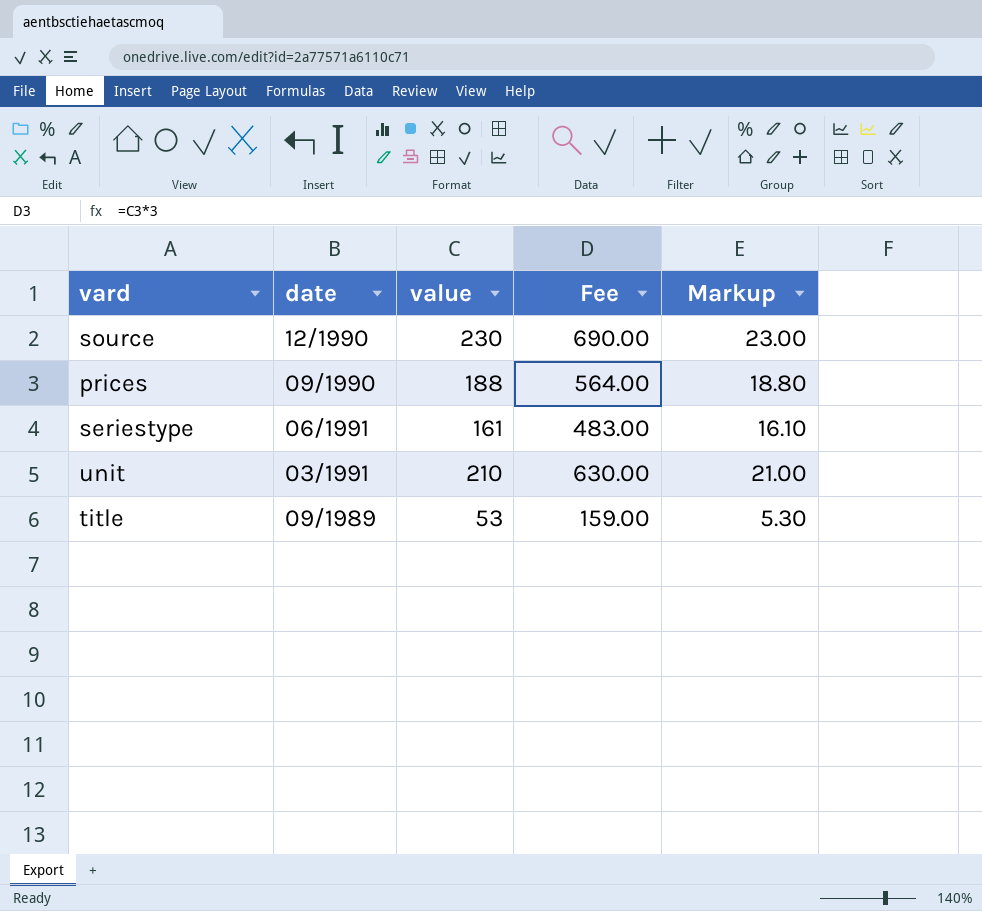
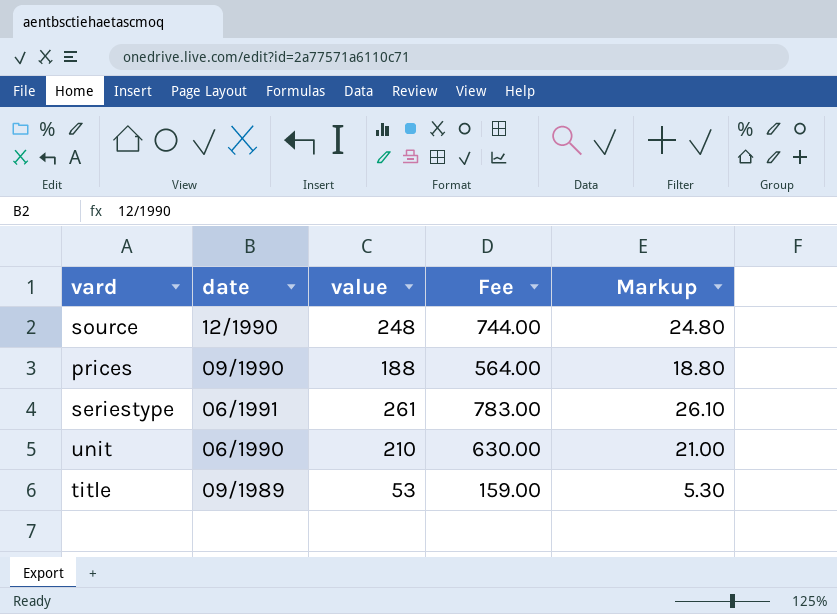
source | value: 230 -> 248
source | Fee: 690.00 -> 744.00
source | Markup: 23.00 -> 24.80
seriestype | value: 161 -> 261
seriestype | Fee: 483.00 -> 783.00
seriestype | Markup: 16.10 -> 26.10
unit | date: 03/1991 -> 06/1990

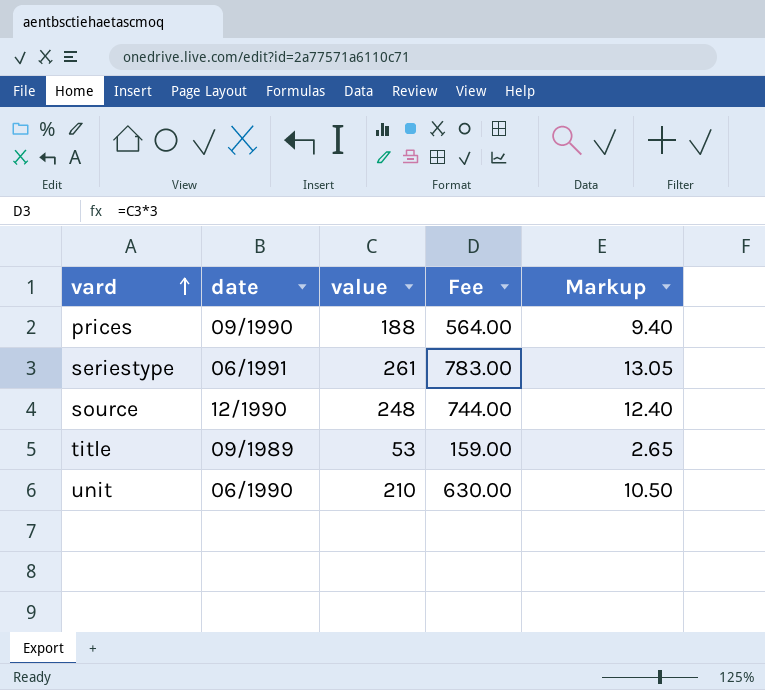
row order: none -> vard ascending
column Markup | formula: [value] * 0.1 -> [value] * 0.05

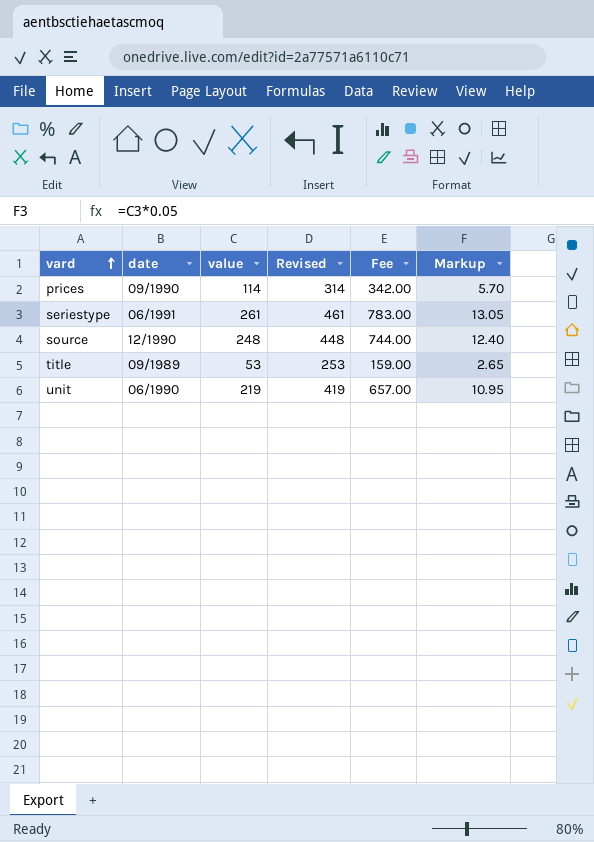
column Revised | formula: none -> [value] + 200
prices | value: 188 -> 114
prices | Fee: 564.00 -> 342.00
prices | Markup: 9.40 -> 5.70
unit | value: 210 -> 219
unit | Fee: 630.00 -> 657.00
unit | Markup: 10.50 -> 10.95

